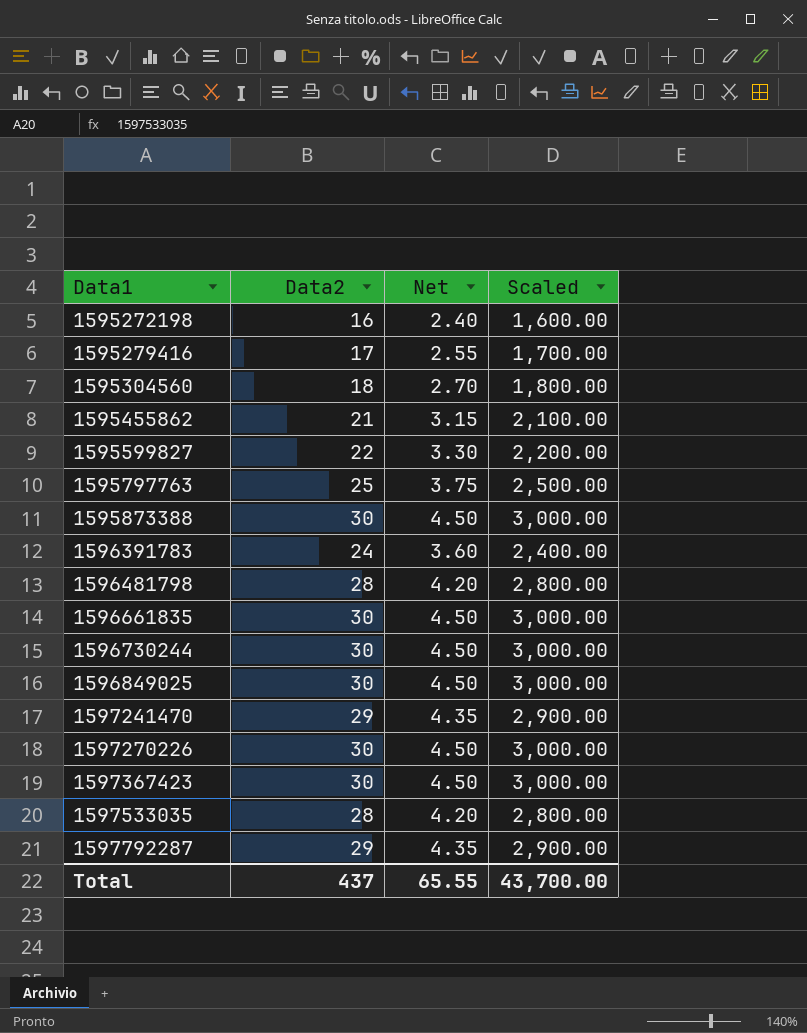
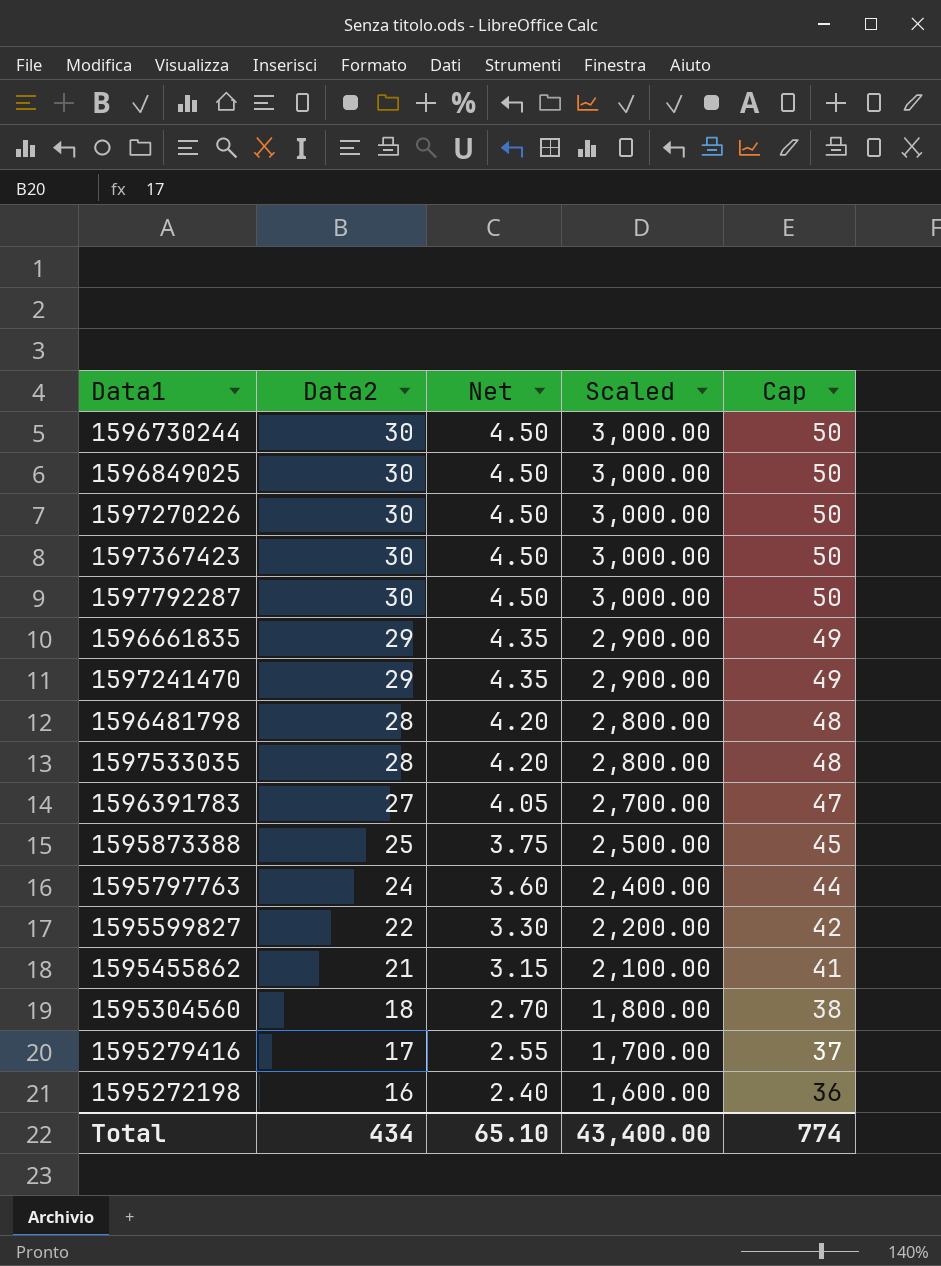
row order: Data1 ascending -> Data2 descending
column Cap | formula: none -> [Data2] + 20
1597792287 | Data2: 29 -> 30
1597792287 | Net: 4.35 -> 4.50
1597792287 | Scaled: 2,900.00 -> 3,000.00
1596661835 | Data2: 30 -> 29
1596661835 | Net: 4.50 -> 4.35
1596661835 | Scaled: 3,000.00 -> 2,900.00
1596391783 | Data2: 24 -> 27
1596391783 | Net: 3.60 -> 4.05
1596391783 | Scaled: 2,400.00 -> 2,700.00
1595873388 | Data2: 30 -> 25
1595873388 | Net: 4.50 -> 3.75
1595873388 | Scaled: 3,000.00 -> 2,500.00
1595797763 | Data2: 25 -> 24
1595797763 | Net: 3.75 -> 3.60
1595797763 | Scaled: 2,500.00 -> 2,400.00
Total | Data2: 437 -> 434
Total | Net: 65.55 -> 65.10
Total | Scaled: 43,700.00 -> 43,400.00

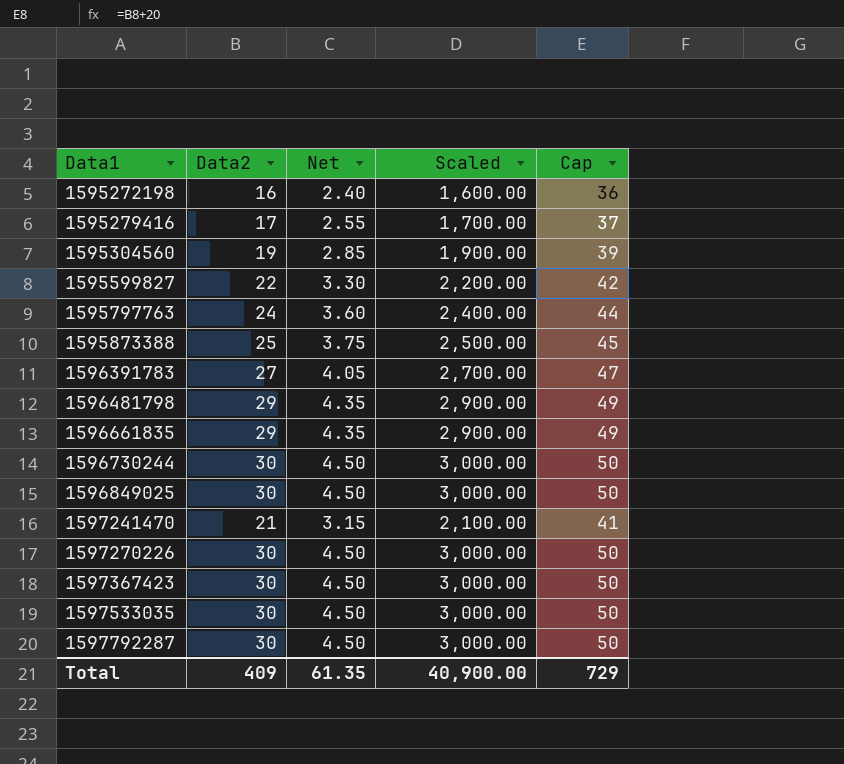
row order: Data2 descending -> Data1 ascending
row 1595455862: 21 | 3.15 | 2,100.00 | 41 -> none
1595304560 | Data2: 18 -> 19
1595304560 | Net: 2.70 -> 2.85
1595304560 | Scaled: 1,800.00 -> 1,900.00
1595304560 | Cap: 38 -> 39
1596481798 | Data2: 28 -> 29
1596481798 | Net: 4.20 -> 4.35
1596481798 | Scaled: 2,800.00 -> 2,900.00
1596481798 | Cap: 48 -> 49
1597241470 | Data2: 29 -> 21
1597241470 | Net: 4.35 -> 3.15
1597241470 | Scaled: 2,900.00 -> 2,100.00
1597241470 | Cap: 49 -> 41
1597533035 | Data2: 28 -> 30
1597533035 | Net: 4.20 -> 4.50
1597533035 | Scaled: 2,800.00 -> 3,000.00
1597533035 | Cap: 48 -> 50
Total | Data2: 434 -> 409
Total | Net: 65.10 -> 61.35
Total | Scaled: 43,400.00 -> 40,900.00
Total | Cap: 774 -> 729

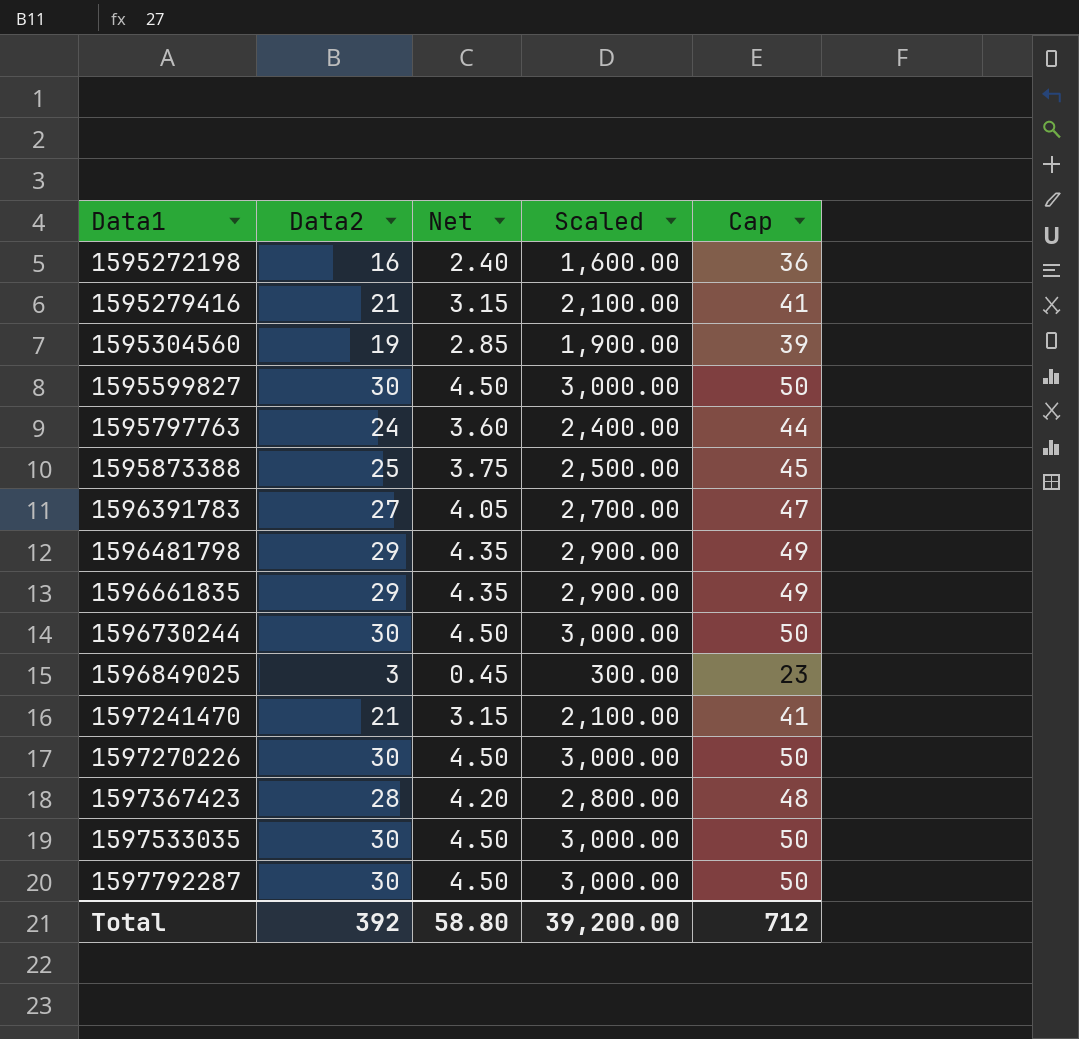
1595279416 | Data2: 17 -> 21
1595279416 | Net: 2.55 -> 3.15
1595279416 | Scaled: 1,700.00 -> 2,100.00
1595279416 | Cap: 37 -> 41
1595599827 | Data2: 22 -> 30
1595599827 | Net: 3.30 -> 4.50
1595599827 | Scaled: 2,200.00 -> 3,000.00
1595599827 | Cap: 42 -> 50
1596849025 | Data2: 30 -> 3
1596849025 | Net: 4.50 -> 0.45
1596849025 | Scaled: 3,000.00 -> 300.00
1596849025 | Cap: 50 -> 23
1597367423 | Data2: 30 -> 28
1597367423 | Net: 4.50 -> 4.20
1597367423 | Scaled: 3,000.00 -> 2,800.00
1597367423 | Cap: 50 -> 48
Total | Data2: 409 -> 392
Total | Net: 61.35 -> 58.80
Total | Scaled: 40,900.00 -> 39,200.00
Total | Cap: 729 -> 712

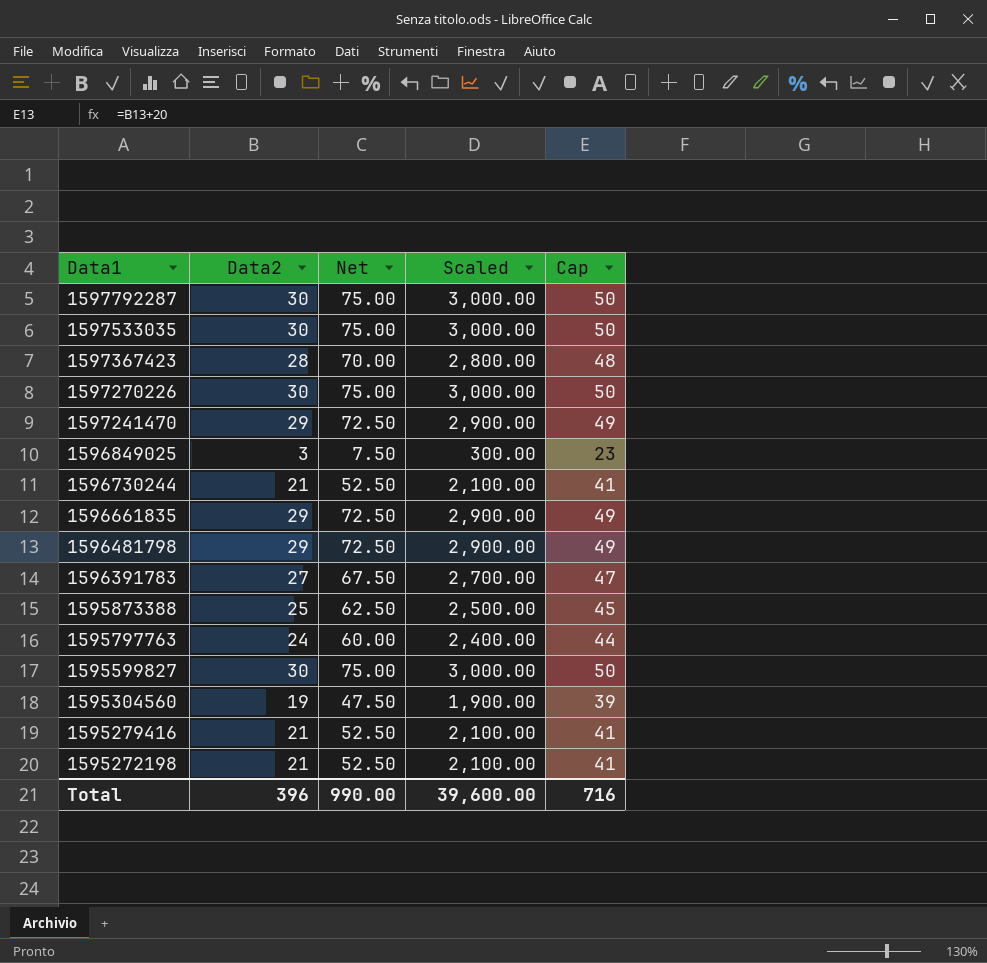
row order: Data1 ascending -> Data1 descending
column Net | formula: [Data2] * 0.15 -> [Data2] * 2.5
1597241470 | Data2: 21 -> 29
1597241470 | Scaled: 2,100.00 -> 2,900.00
1597241470 | Cap: 41 -> 49
1596730244 | Data2: 30 -> 21
1596730244 | Scaled: 3,000.00 -> 2,100.00
1596730244 | Cap: 50 -> 41
1595272198 | Data2: 16 -> 21
1595272198 | Scaled: 1,600.00 -> 2,100.00
1595272198 | Cap: 36 -> 41
Total | Data2: 392 -> 396
Total | Net: 58.80 -> 990.00
Total | Scaled: 39,200.00 -> 39,600.00
Total | Cap: 712 -> 716

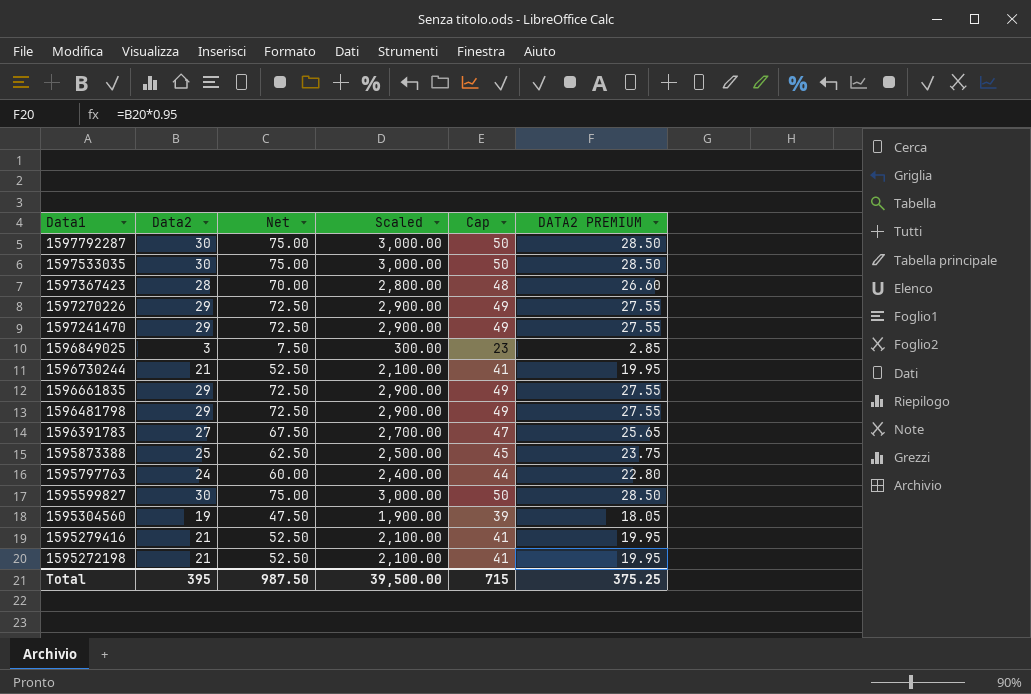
column DATA2 PREMIUM | formula: none -> [Data2] * 0.95
1597270226 | Data2: 30 -> 29
1597270226 | Net: 75.00 -> 72.50
1597270226 | Scaled: 3,000.00 -> 2,900.00
1597270226 | Cap: 50 -> 49
Total | Data2: 396 -> 395
Total | Net: 990.00 -> 987.50
Total | Scaled: 39,600.00 -> 39,500.00
Total | Cap: 716 -> 715

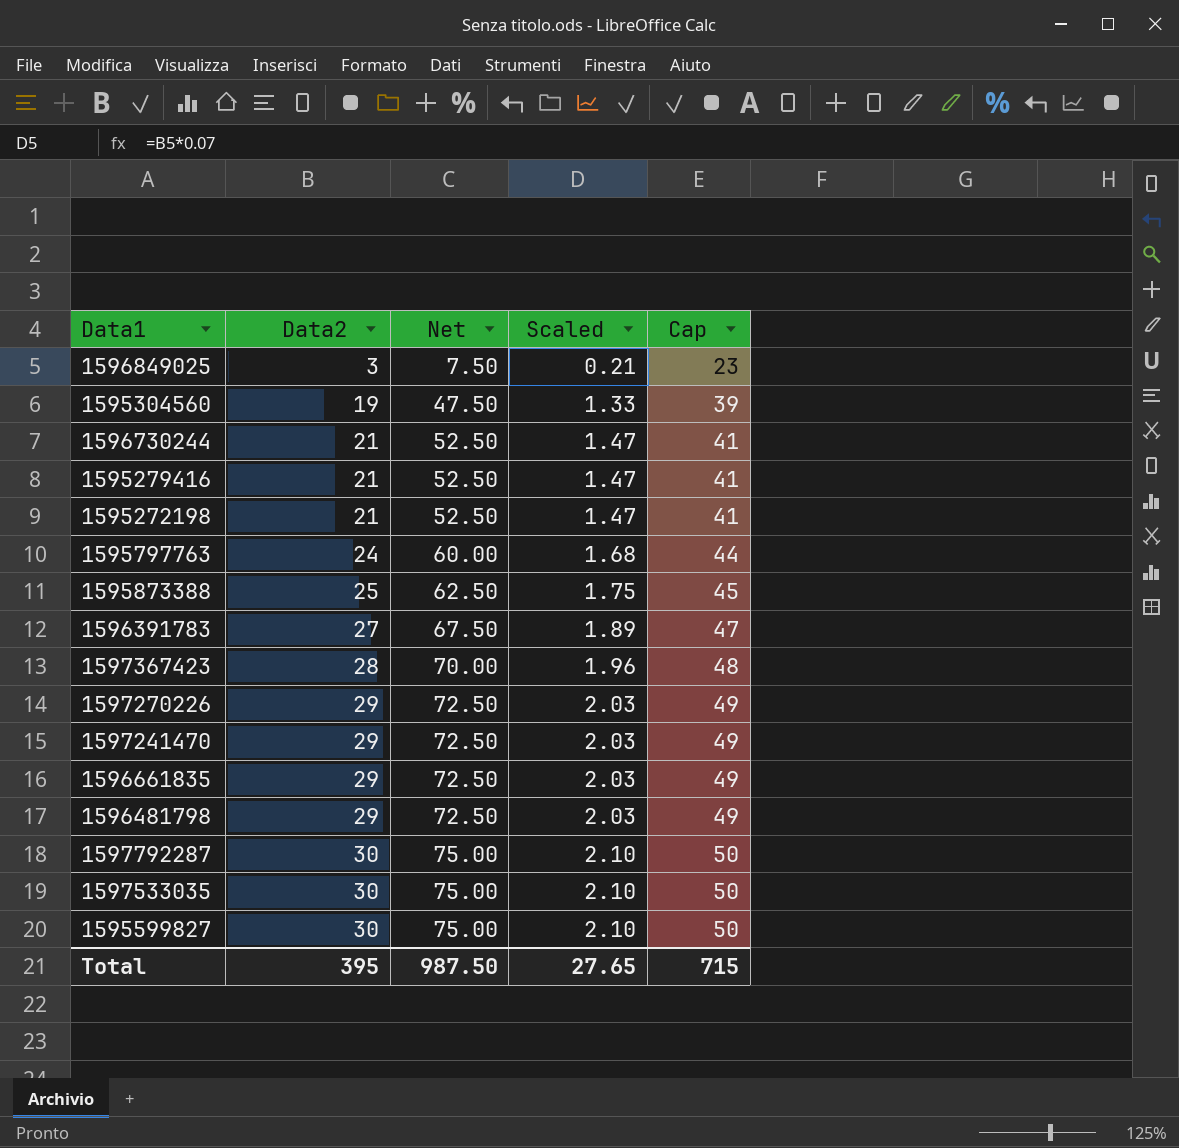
row order: Data1 descending -> Data2 ascending
column DATA2 PREMIUM | formula: [Data2] * 0.95 -> none
column Scaled | formula: [Data2] * 100 -> [Data2] * 0.07
Total | Scaled: 39,500.00 -> 27.65

